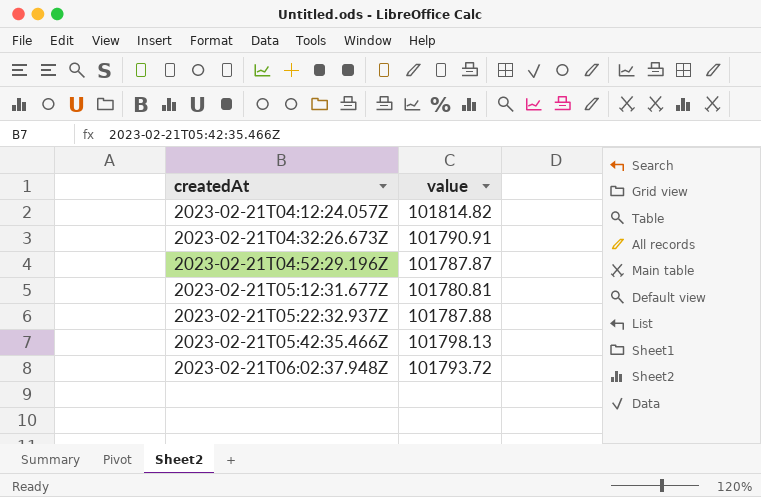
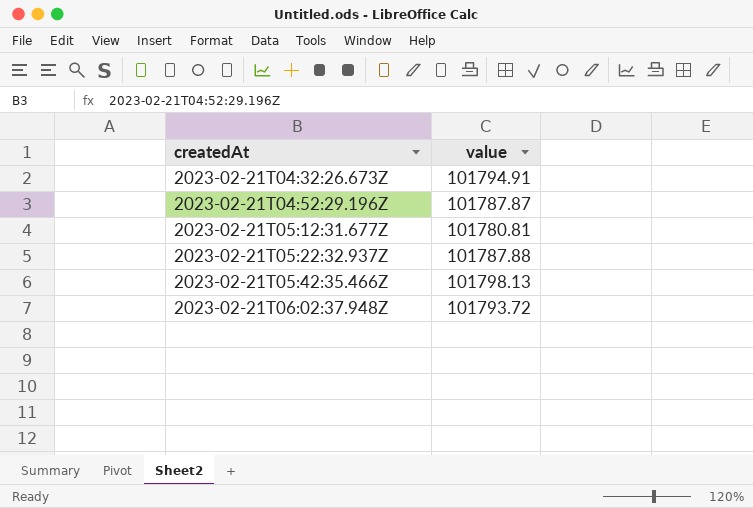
row 2023-02-21T04:12:24.057Z: 101814.82 -> none
2023-02-21T04:32:26.673Z | value: 101790.91 -> 101794.91

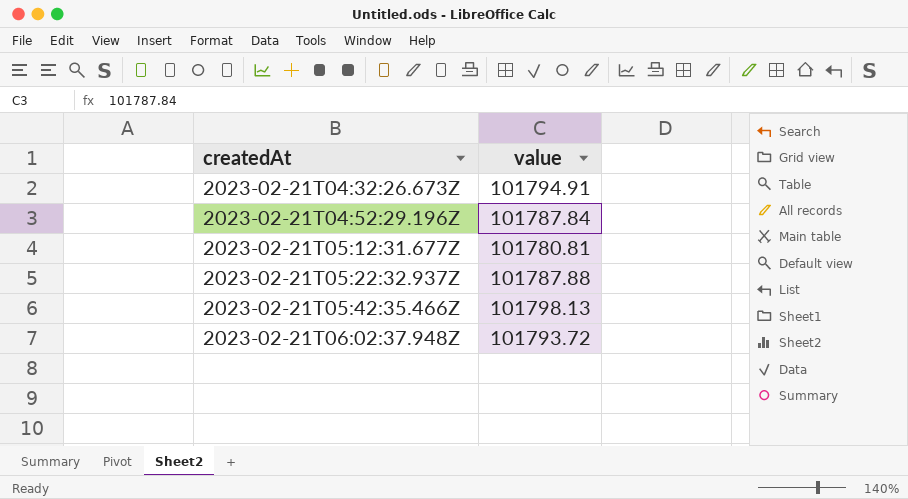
2023-02-21T04:52:29.196Z | value: 101787.87 -> 101787.84

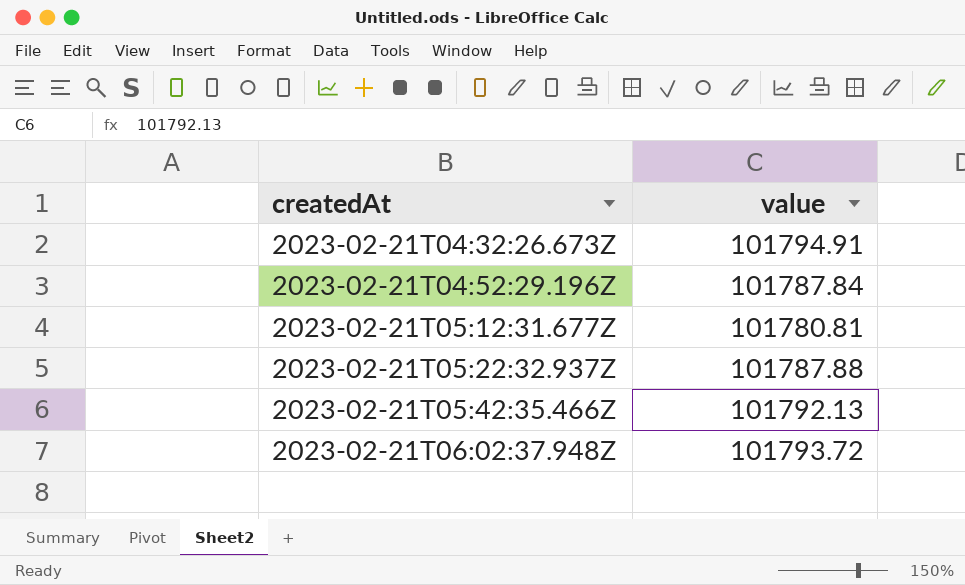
2023-02-21T05:42:35.466Z | value: 101798.13 -> 101792.13

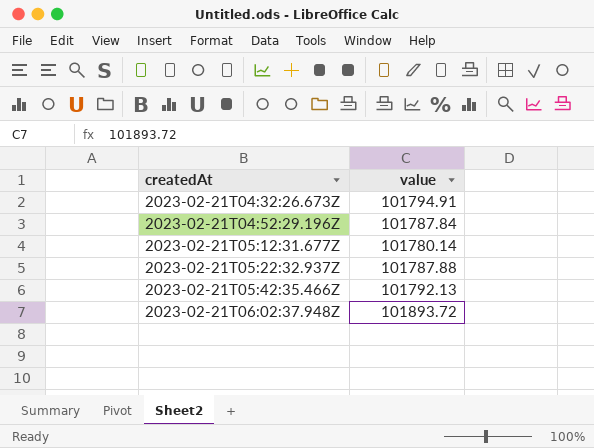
2023-02-21T05:12:31.677Z | value: 101780.81 -> 101780.14
2023-02-21T06:02:37.948Z | value: 101793.72 -> 101893.72

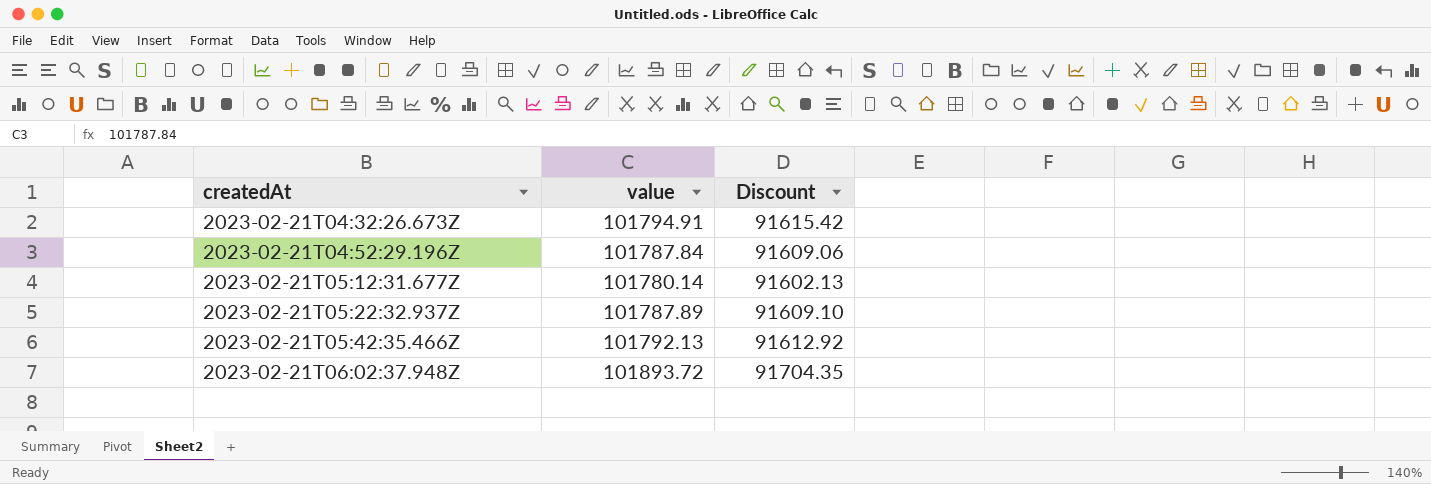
column Discount | formula: none -> [value] * 0.9
2023-02-21T05:22:32.937Z | value: 101787.88 -> 101787.89

